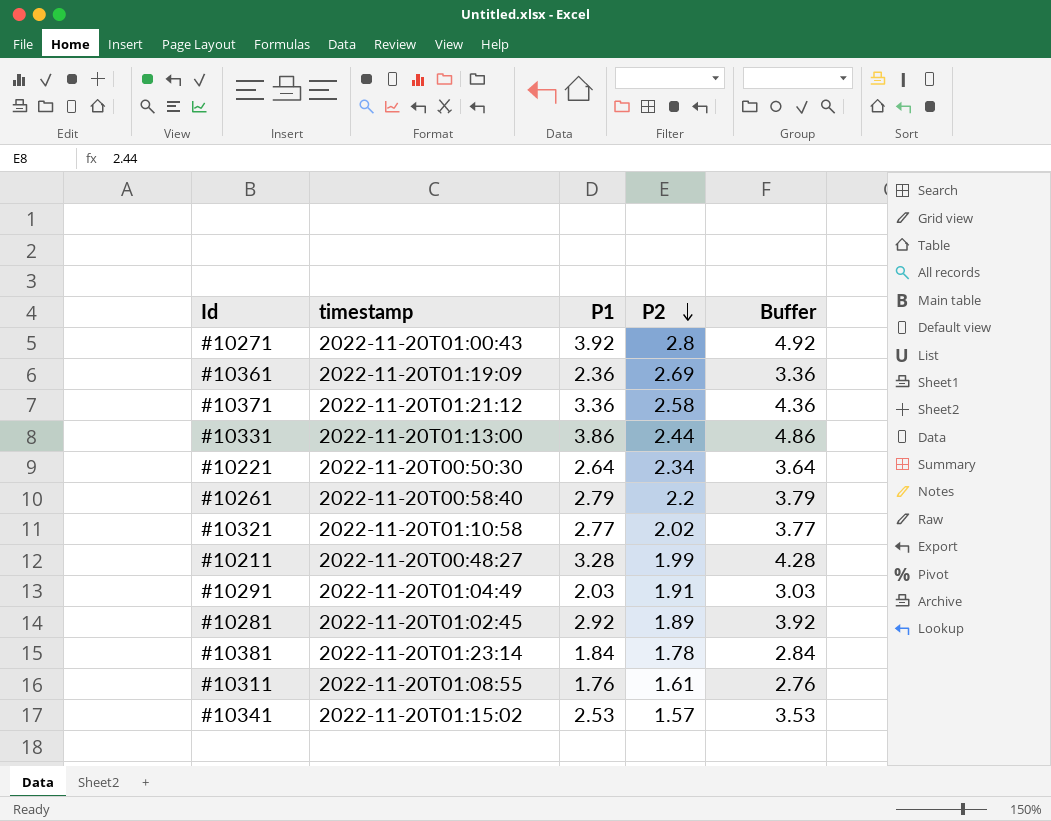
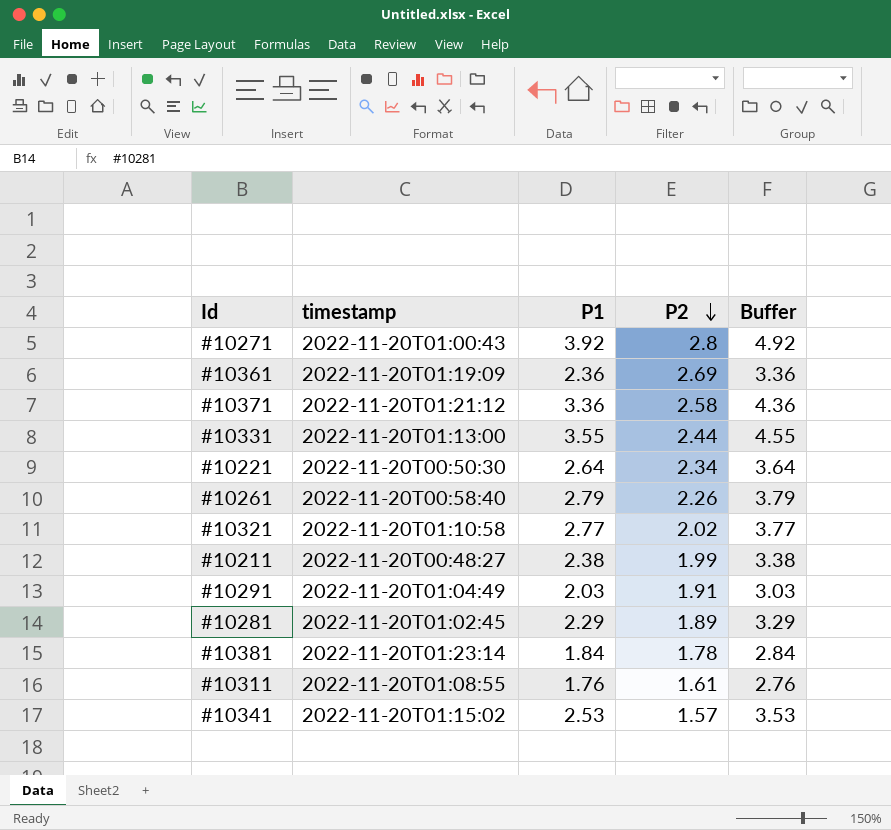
#10331 | P1: 3.86 -> 3.55
#10331 | Buffer: 4.86 -> 4.55
#10261 | P2: 2.2 -> 2.26
#10211 | P1: 3.28 -> 2.38
#10211 | Buffer: 4.28 -> 3.38
#10281 | P1: 2.92 -> 2.29
#10281 | Buffer: 3.92 -> 3.29

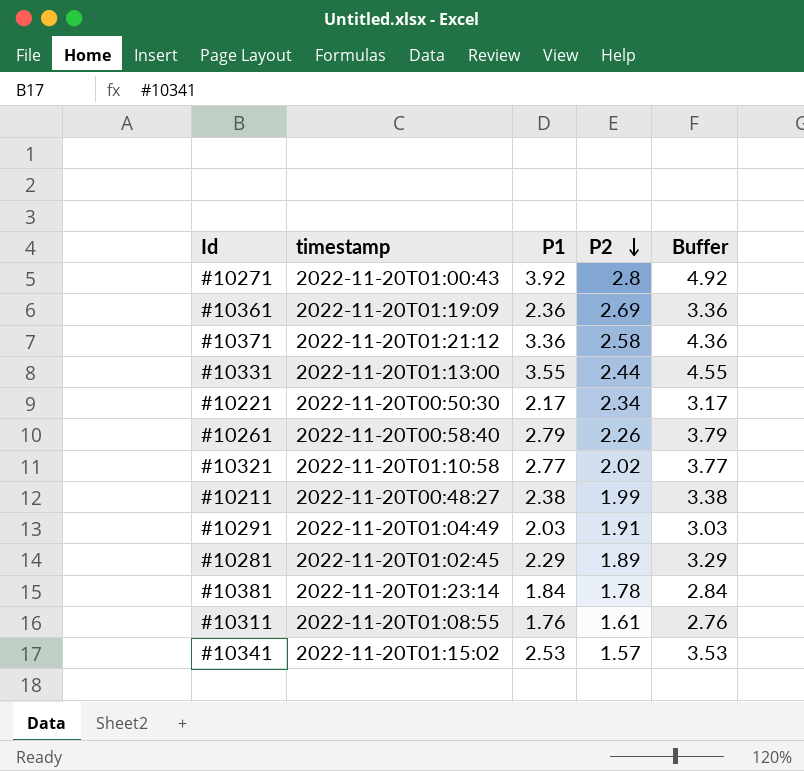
#10221 | P1: 2.64 -> 2.17
#10221 | Buffer: 3.64 -> 3.17

